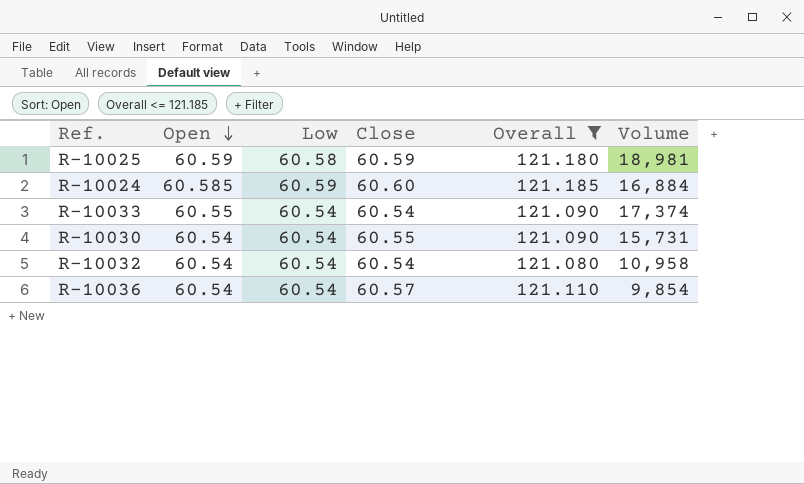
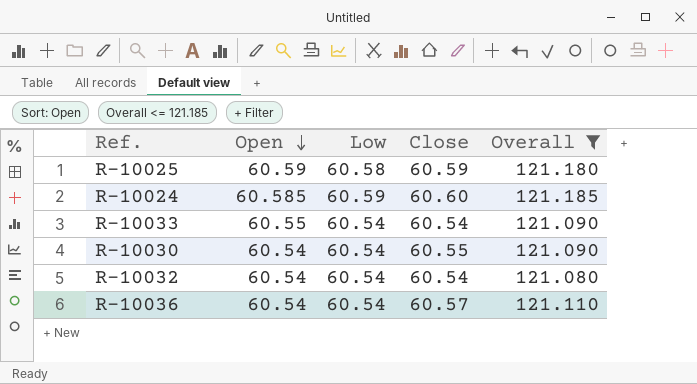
column Volume | position: 6 -> none

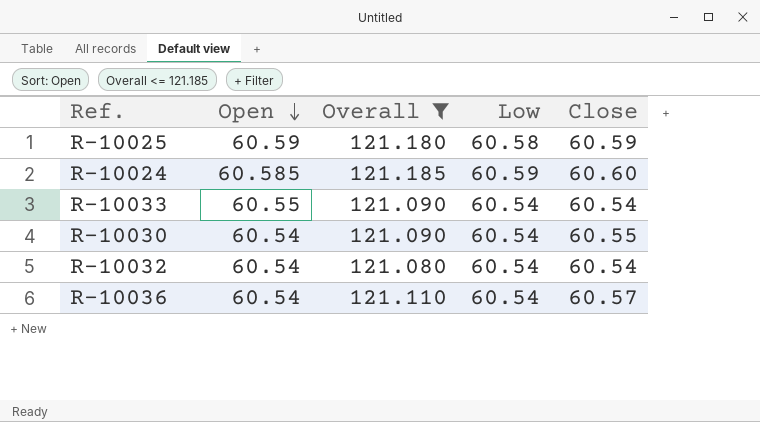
column Overall | position: 5 -> 3

